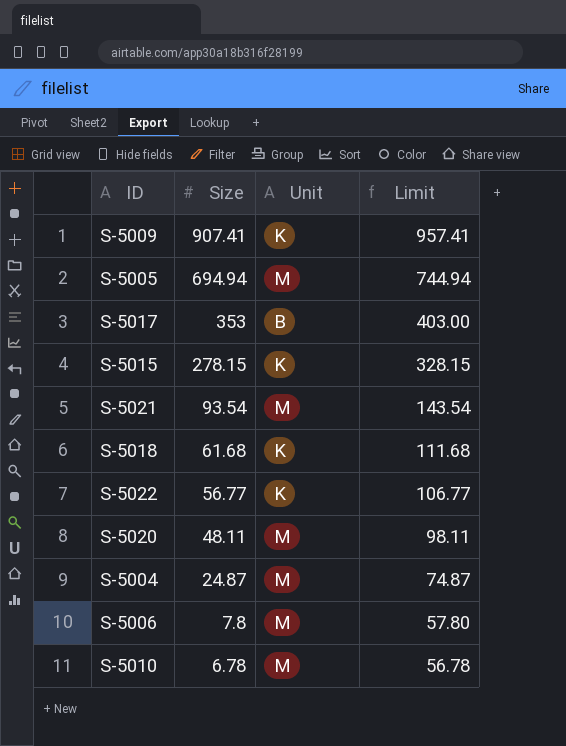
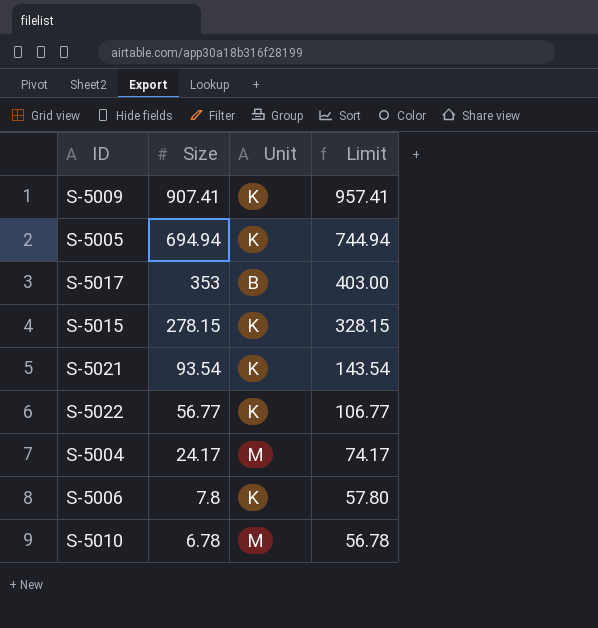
row S-5018: 61.68 | K | 111.68 -> none
row S-5020: 48.11 | M | 98.11 -> none
S-5005 | Unit: M -> K
S-5021 | Unit: M -> K
S-5004 | Size: 24.87 -> 24.17
S-5004 | Limit: 74.87 -> 74.17
S-5006 | Unit: M -> K

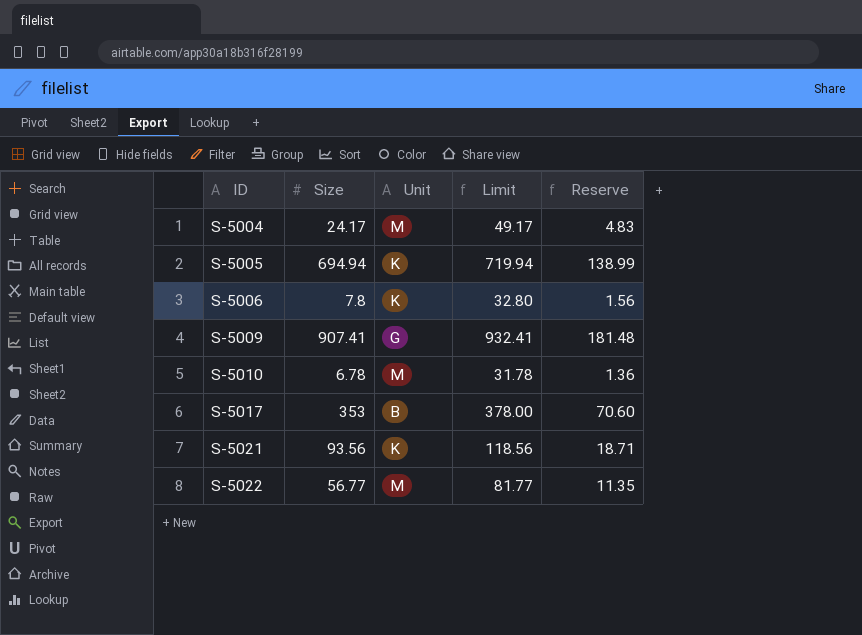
row order: Size descending -> ID ascending
column Limit | formula: [Size] + 50 -> [Size] + 25
column Reserve | formula: none -> [Size] * 0.2
row S-5015: 278.15 | K | 328.15 -> none
S-5009 | Unit: K -> G
S-5021 | Size: 93.54 -> 93.56
S-5022 | Unit: K -> M

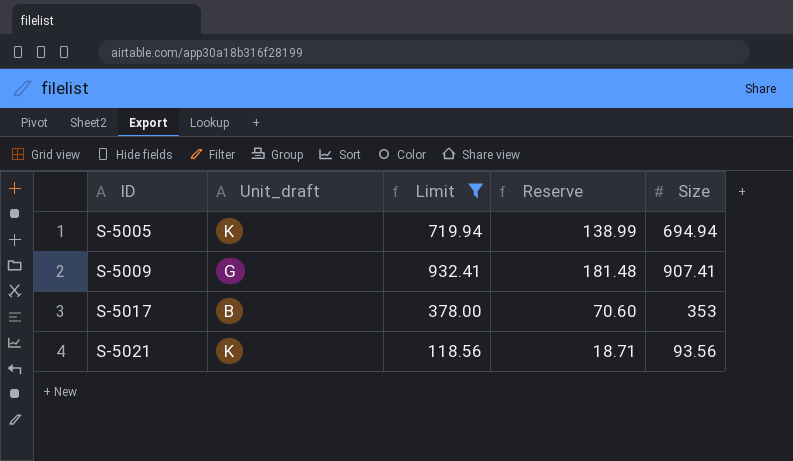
filter: none -> Limit >= 118.56
column name: Unit -> Unit_draft
column Size | position: 2 -> 5

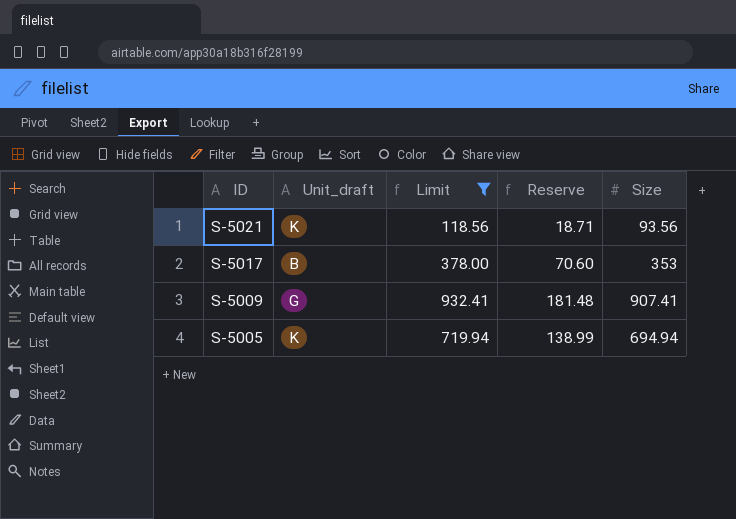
row order: ID ascending -> ID descending

